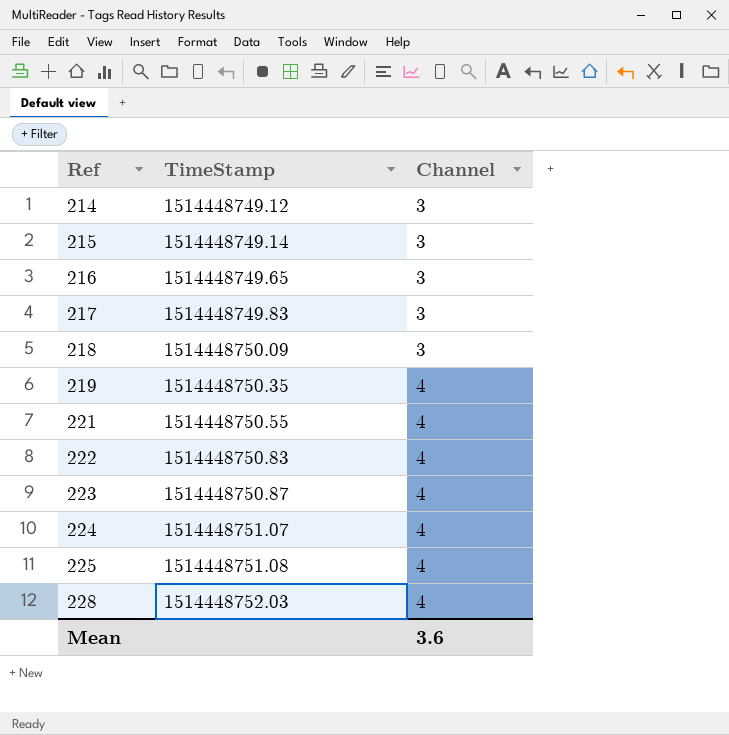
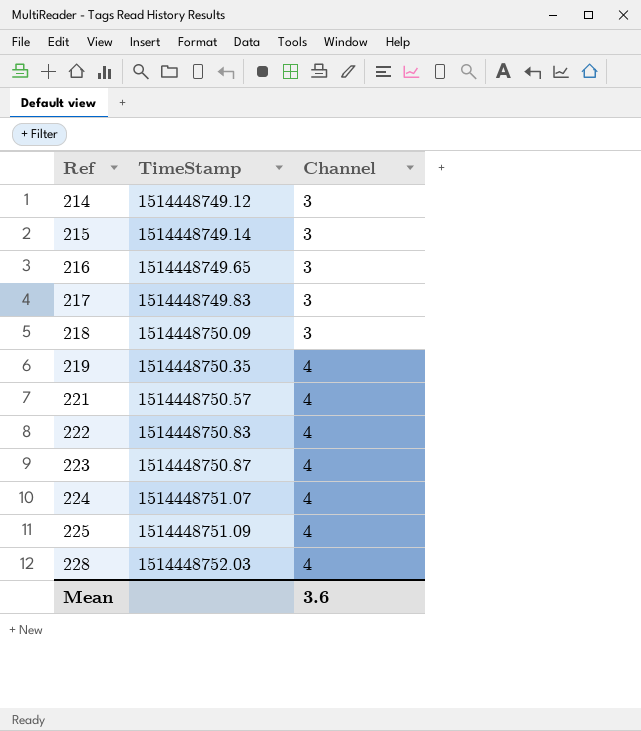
221 | TimeStamp: 1514448750.55 -> 1514448750.57
225 | TimeStamp: 1514448751.08 -> 1514448751.09

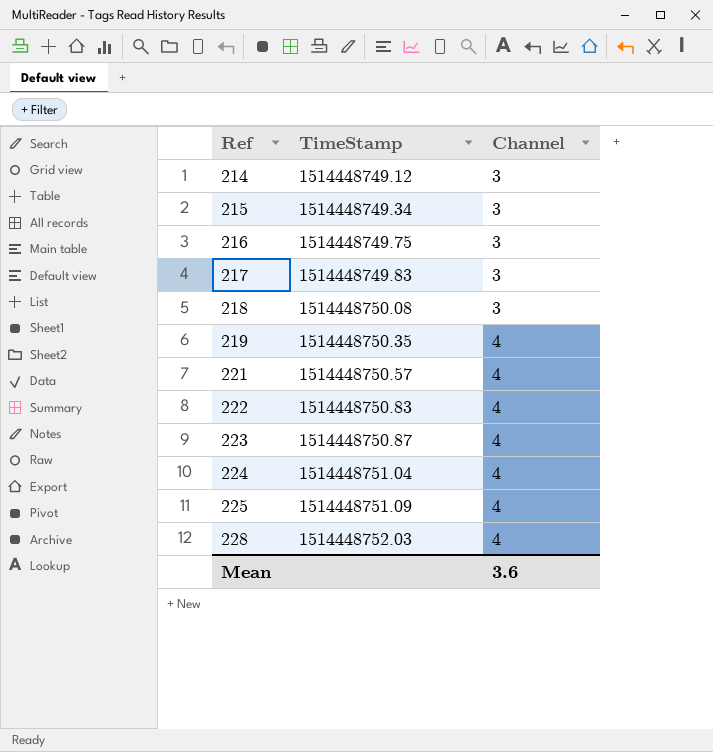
215 | TimeStamp: 1514448749.14 -> 1514448749.34
216 | TimeStamp: 1514448749.65 -> 1514448749.75
218 | TimeStamp: 1514448750.09 -> 1514448750.08
224 | TimeStamp: 1514448751.07 -> 1514448751.04

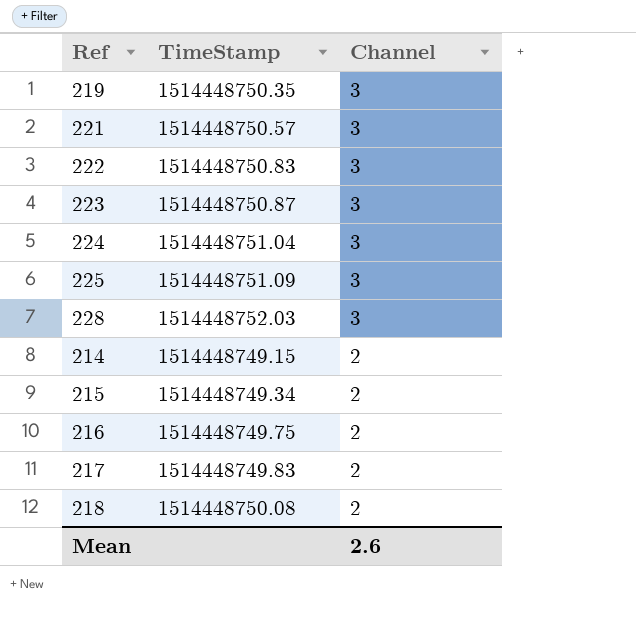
row order: Ref ascending -> Channel descending
219 | Channel: 4 -> 3
221 | Channel: 4 -> 3
222 | Channel: 4 -> 3
223 | Channel: 4 -> 3
224 | Channel: 4 -> 3
225 | Channel: 4 -> 3
228 | Channel: 4 -> 3
214 | TimeStamp: 1514448749.12 -> 1514448749.15
214 | Channel: 3 -> 2
215 | Channel: 3 -> 2
216 | Channel: 3 -> 2
217 | Channel: 3 -> 2
218 | Channel: 3 -> 2
Mean | Channel: 3.6 -> 2.6

